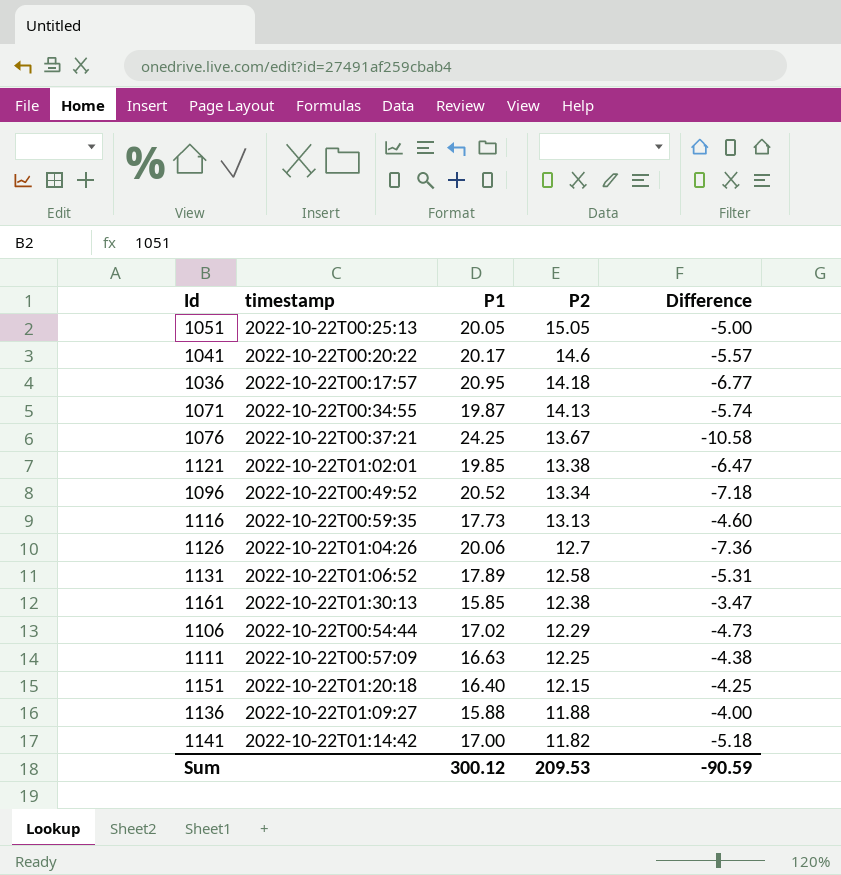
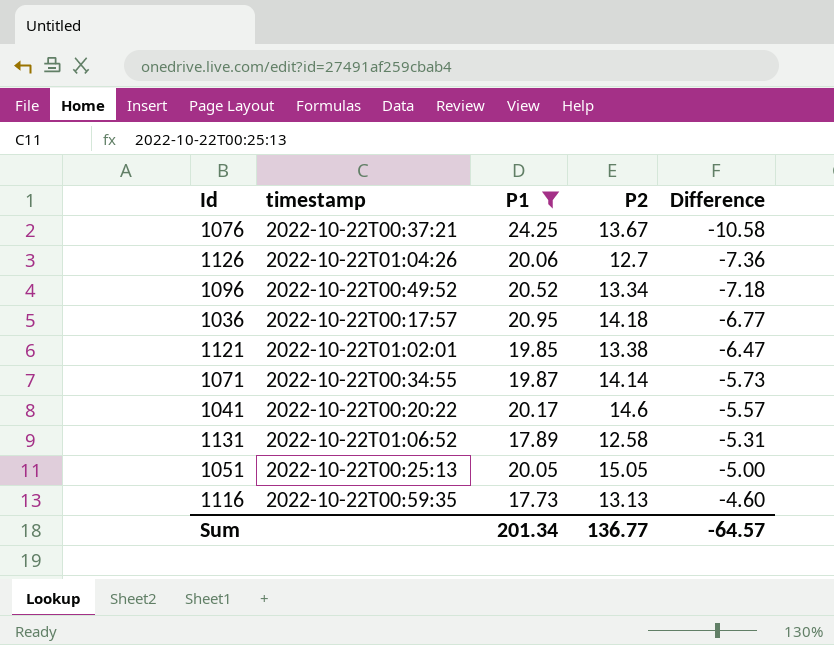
filter: none -> P1 >= 17.73
row order: P2 descending -> Difference ascending
1071 | P2: 14.13 -> 14.14
1071 | Difference: -5.74 -> -5.73
Sum | P1: 300.12 -> 201.34
Sum | P2: 209.53 -> 136.77
Sum | Difference: -90.59 -> -64.57

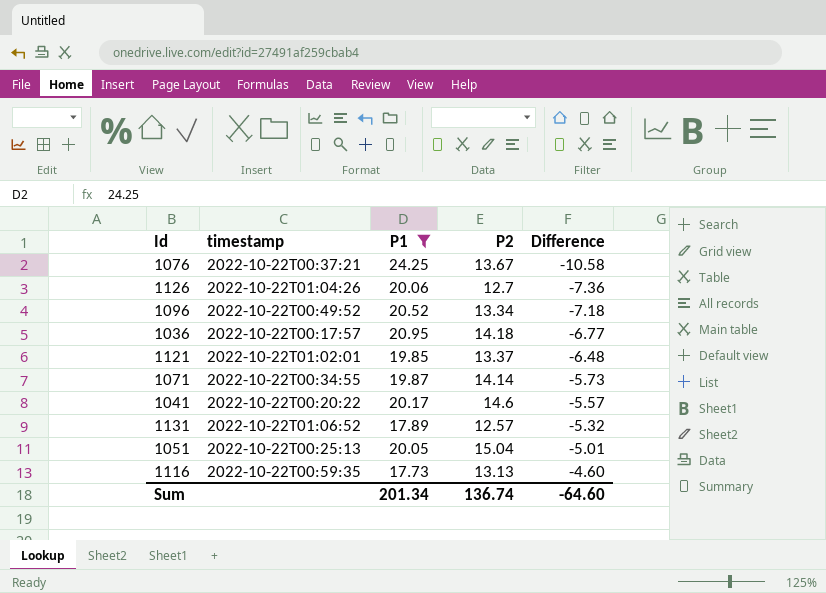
1121 | P2: 13.38 -> 13.37
1121 | Difference: -6.47 -> -6.48
1131 | P2: 12.58 -> 12.57
1131 | Difference: -5.31 -> -5.32
1051 | P2: 15.05 -> 15.04
1051 | Difference: -5.00 -> -5.01
Sum | P2: 136.77 -> 136.74
Sum | Difference: -64.57 -> -64.60

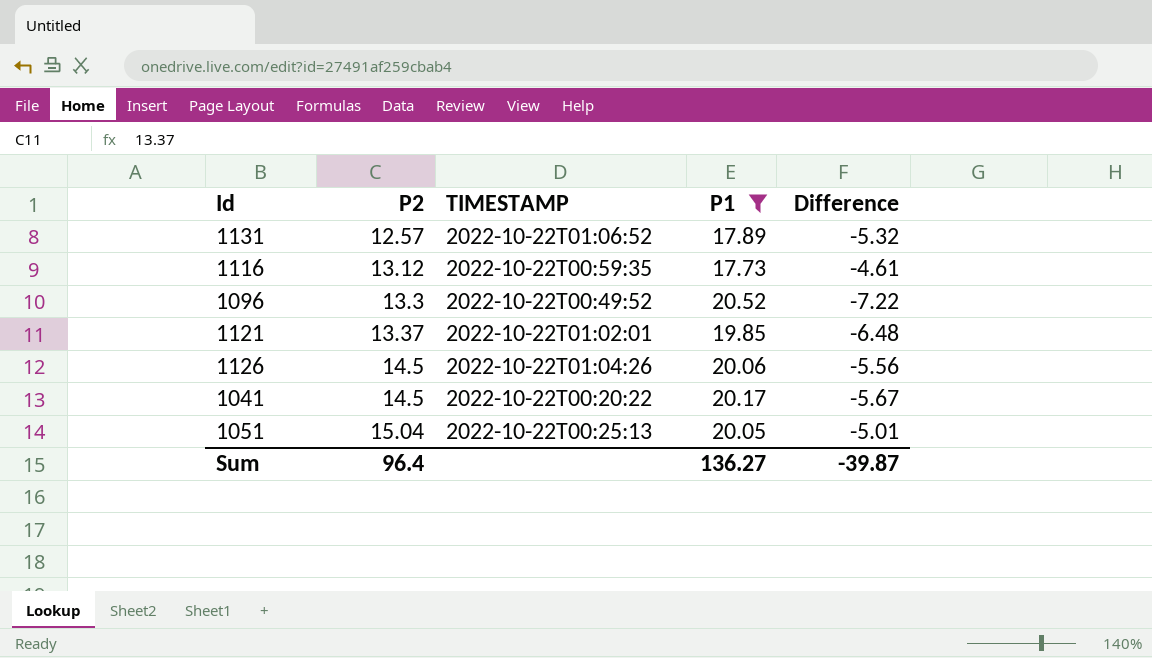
row order: Difference ascending -> P2 ascending
column P2 | position: 4 -> 2
column name: timestamp -> TIMESTAMP
row 1076: 2022-10-22T00:37:21 | 24.25 | 13.67 | -10.58 -> none
row 1036: 2022-10-22T00:17:57 | 20.95 | 14.18 | -6.77 -> none
row 1071: 2022-10-22T00:34:55 | 19.87 | 14.14 | -5.73 -> none
1116 | P2: 13.13 -> 13.12
1116 | Difference: -4.60 -> -4.61
1096 | P2: 13.34 -> 13.3
1096 | Difference: -7.18 -> -7.22
1126 | P2: 12.7 -> 14.5
1126 | Difference: -7.36 -> -5.56
1041 | P2: 14.6 -> 14.5
1041 | Difference: -5.57 -> -5.67
Sum | P2: 136.74 -> 96.4
Sum | P1: 201.34 -> 136.27
Sum | Difference: -64.60 -> -39.87

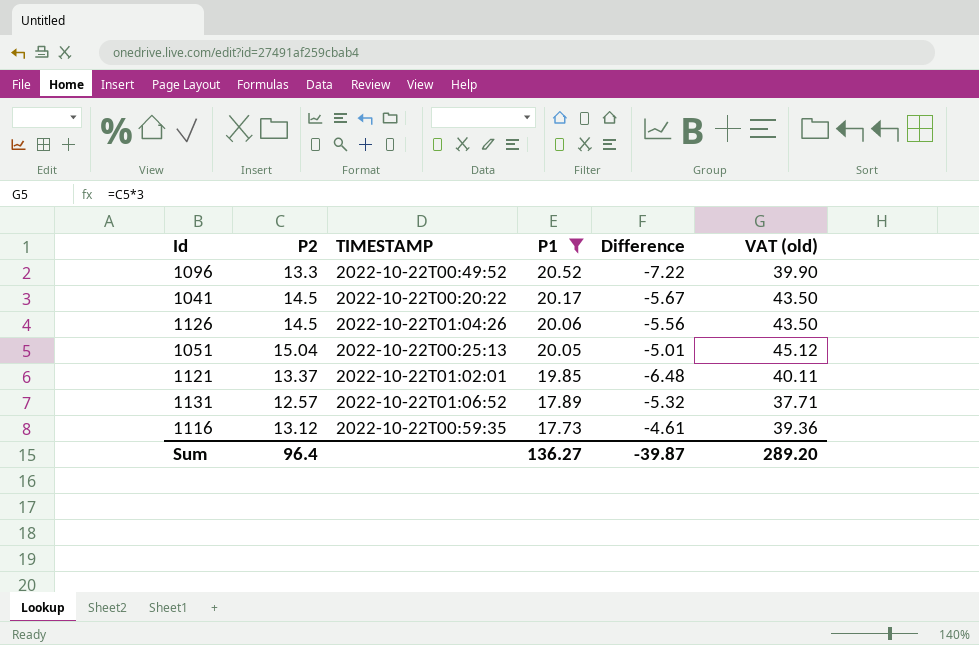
row order: P2 ascending -> P1 descending
column VAT (old) | formula: none -> [P2] * 3

